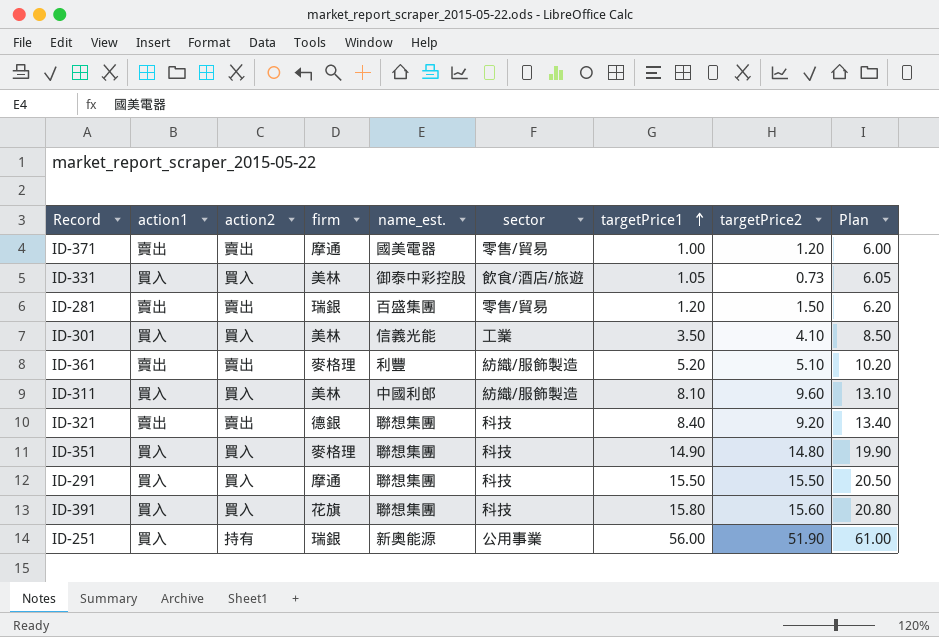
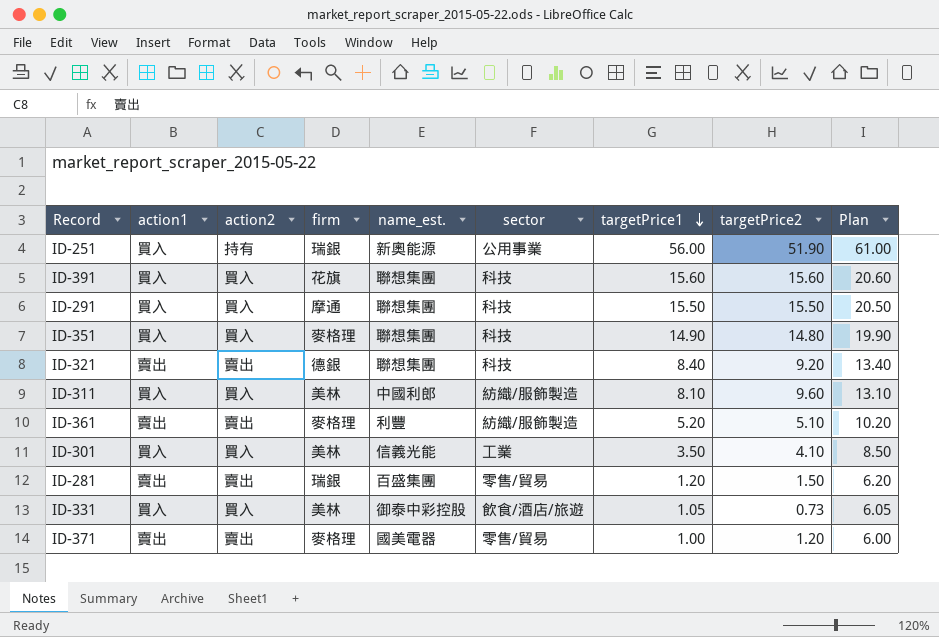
row order: targetPrice1 ascending -> targetPrice1 descending
ID-391 | targetPrice1: 15.80 -> 15.60
ID-391 | Plan: 20.80 -> 20.60
ID-371 | firm: 摩通 -> 麥格理

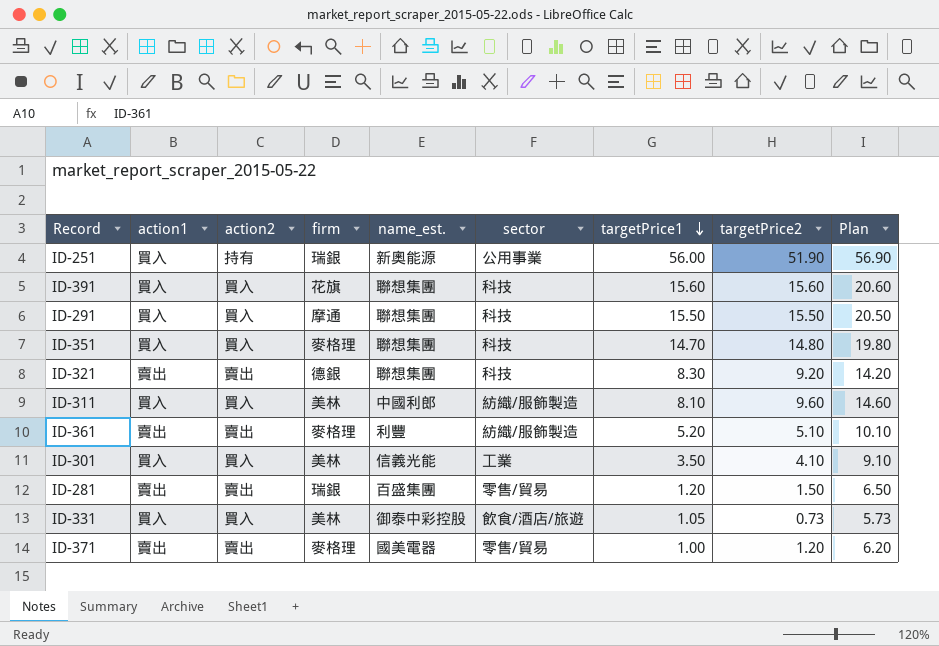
column Plan | formula: [targetPrice1] + 5 -> [targetPrice2] + 5
ID-351 | targetPrice1: 14.90 -> 14.70
ID-321 | targetPrice1: 8.40 -> 8.30

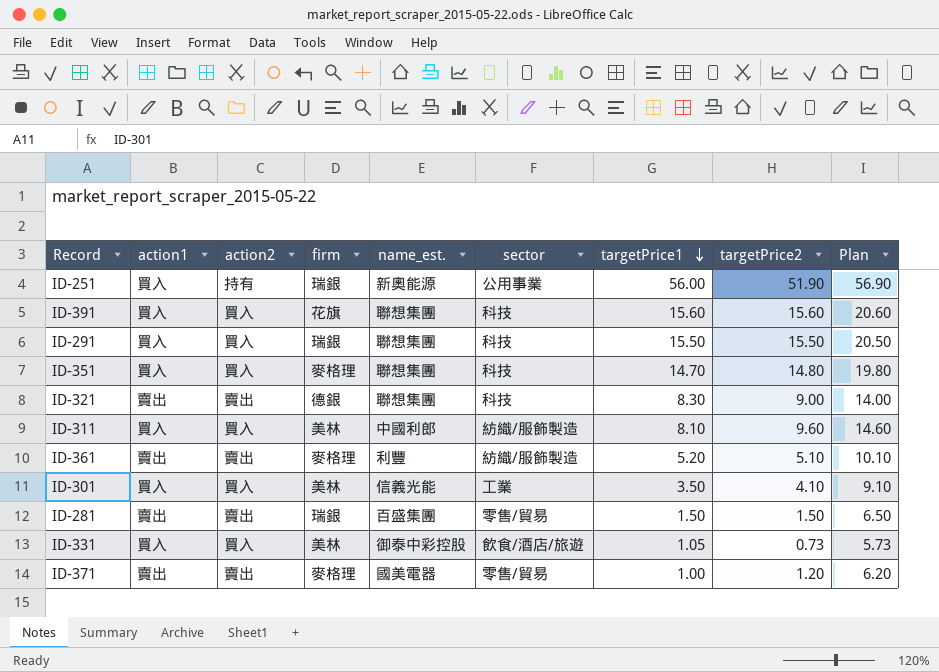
ID-291 | firm: 摩通 -> 瑞銀
ID-321 | targetPrice2: 9.20 -> 9.00
ID-321 | Plan: 14.20 -> 14.00
ID-281 | targetPrice1: 1.20 -> 1.50

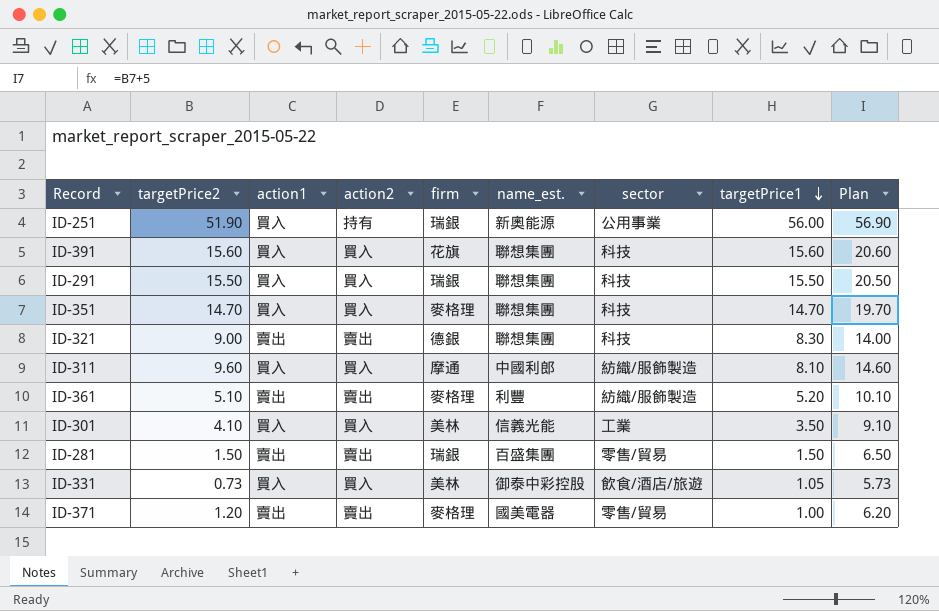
column targetPrice2 | position: 8 -> 2
ID-351 | targetPrice2: 14.80 -> 14.70
ID-351 | Plan: 19.80 -> 19.70
ID-311 | firm: 美林 -> 摩通

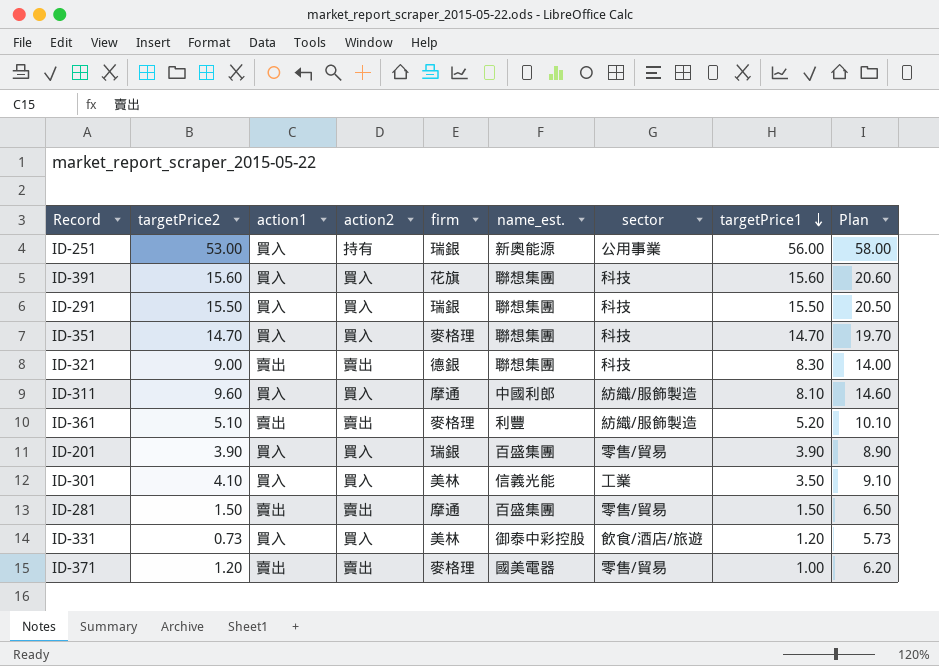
ID-251 | targetPrice2: 51.90 -> 53.00
ID-251 | Plan: 56.90 -> 58.00
row ID-201: none -> 3.90 | 買入 | 買入 | 瑞銀 | 百盛集團 | 零售/貿易 | 3.90 | 8.90
ID-281 | firm: 瑞銀 -> 摩通
ID-331 | targetPrice1: 1.05 -> 1.20

